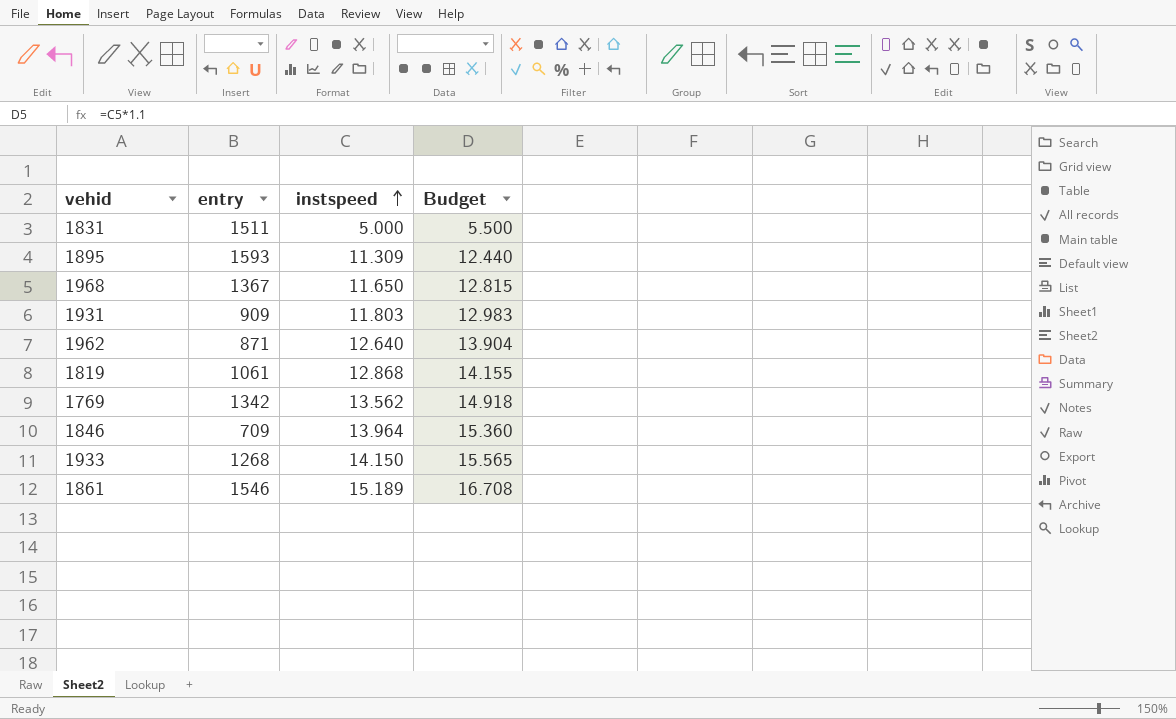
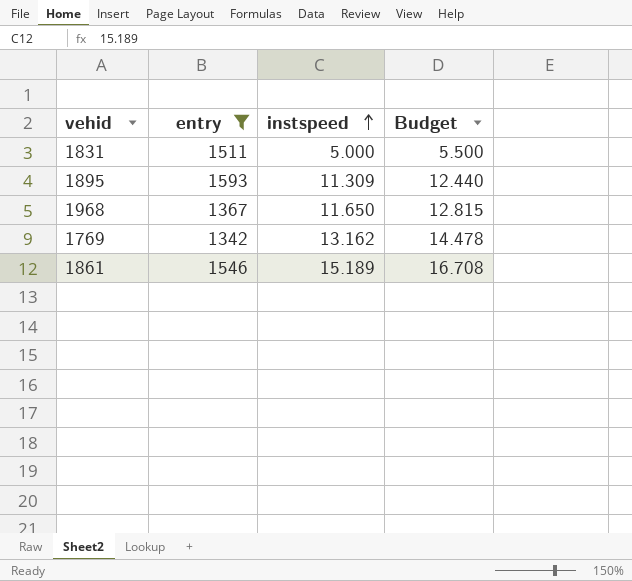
filter: none -> entry >= 1342
1769 | instspeed: 13.562 -> 13.162
1769 | Budget: 14.918 -> 14.478

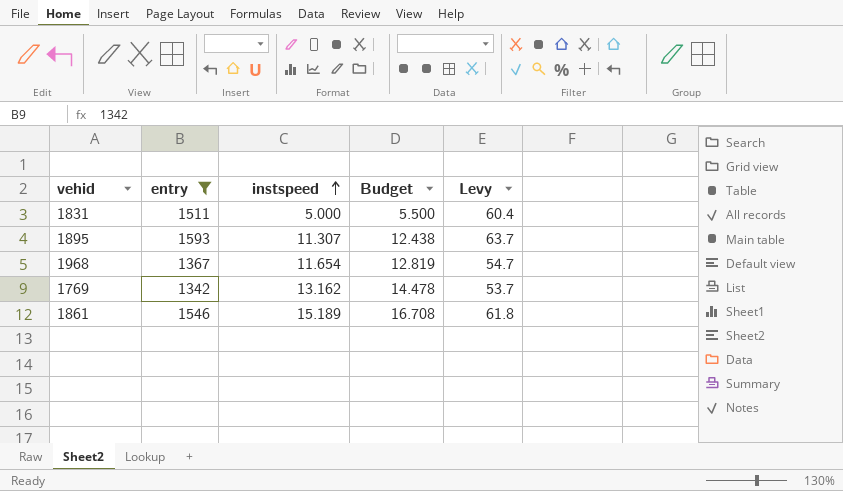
column Levy | formula: none -> [entry] * 0.04
1895 | instspeed: 11.309 -> 11.307
1895 | Budget: 12.440 -> 12.438
1968 | instspeed: 11.650 -> 11.654
1968 | Budget: 12.815 -> 12.819

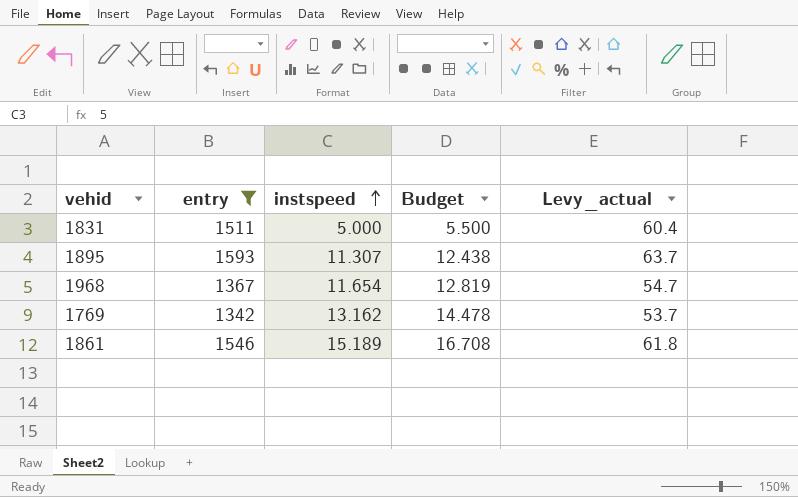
column name: Levy -> Levy_actual

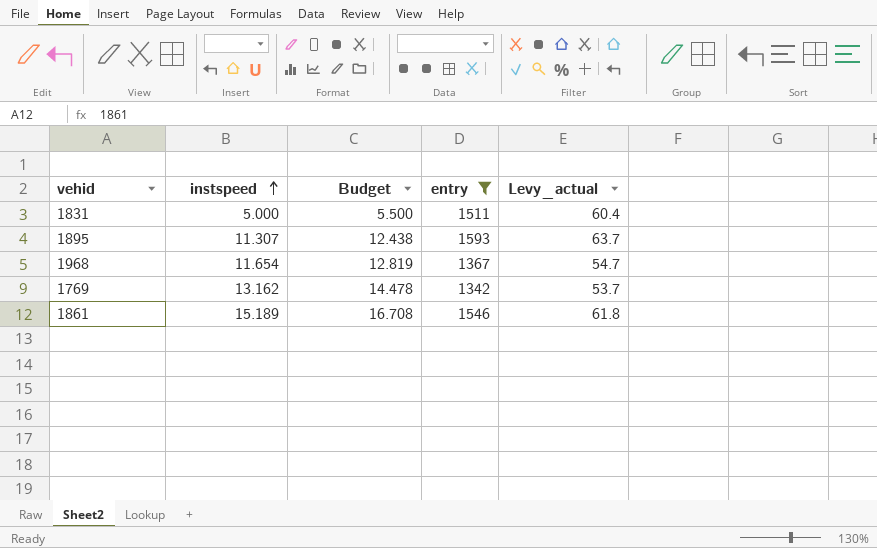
column entry | position: 2 -> 4

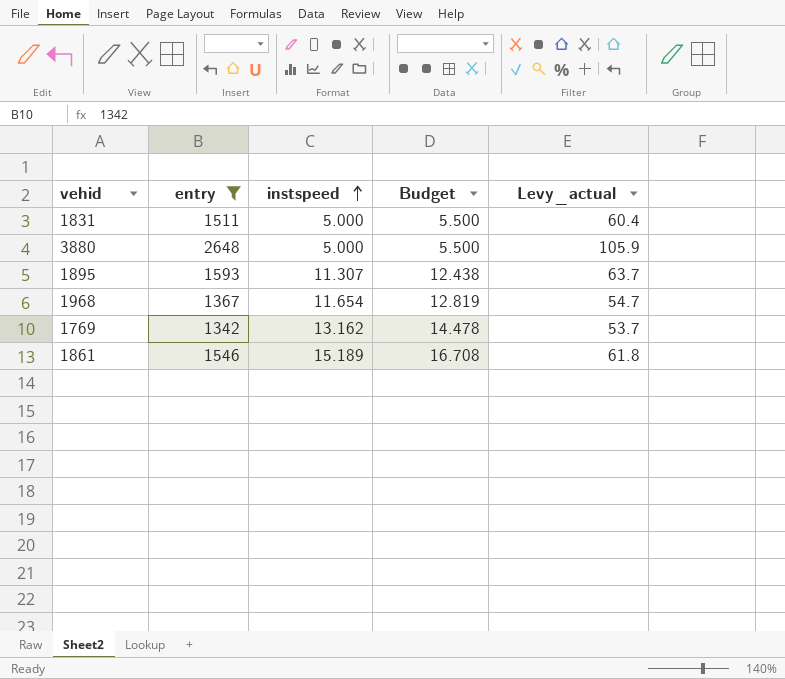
column entry | position: 4 -> 2
row 3880: none -> 2648 | 5.000 | 5.500 | 105.9

